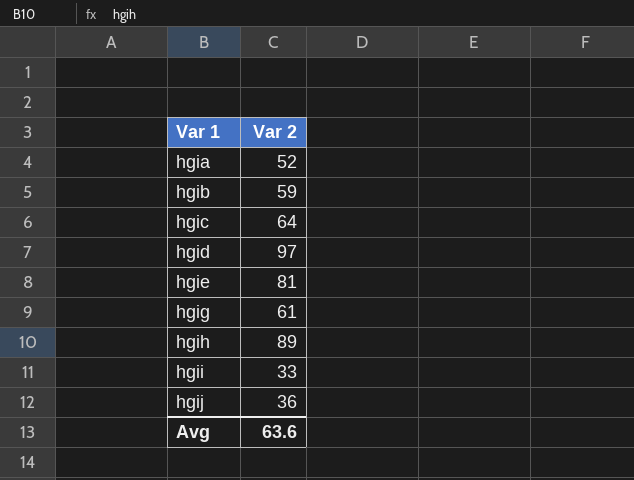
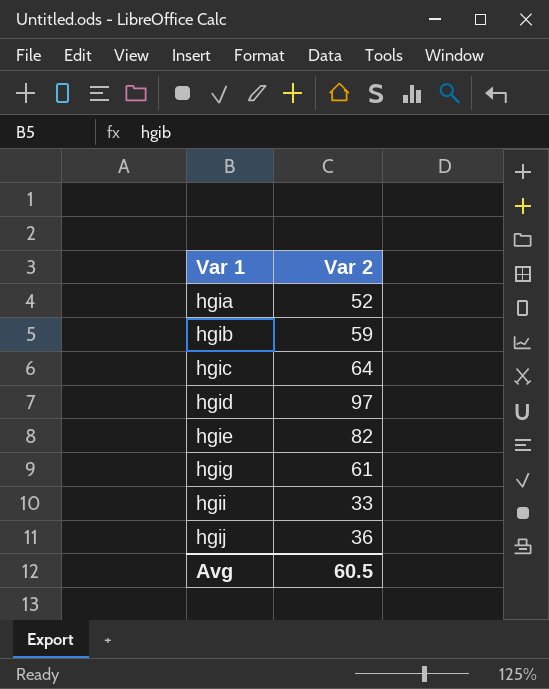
row hgih: 89 -> none
hgie | Var 2: 81 -> 82
Avg | Var 2: 63.6 -> 60.5

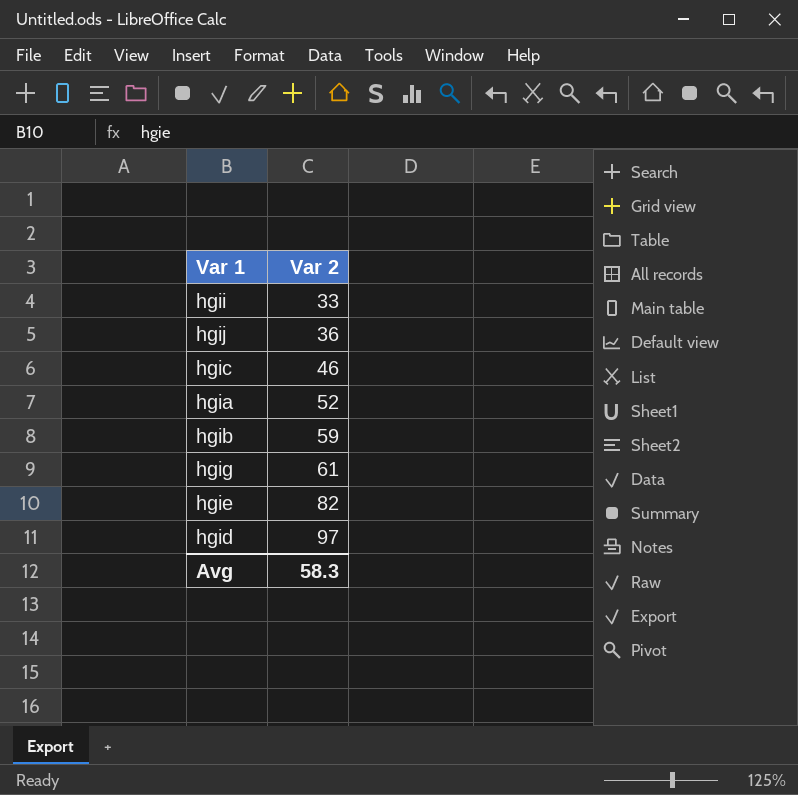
row order: Var 1 ascending -> Var 2 ascending
hgic | Var 2: 64 -> 46
Avg | Var 2: 60.5 -> 58.3

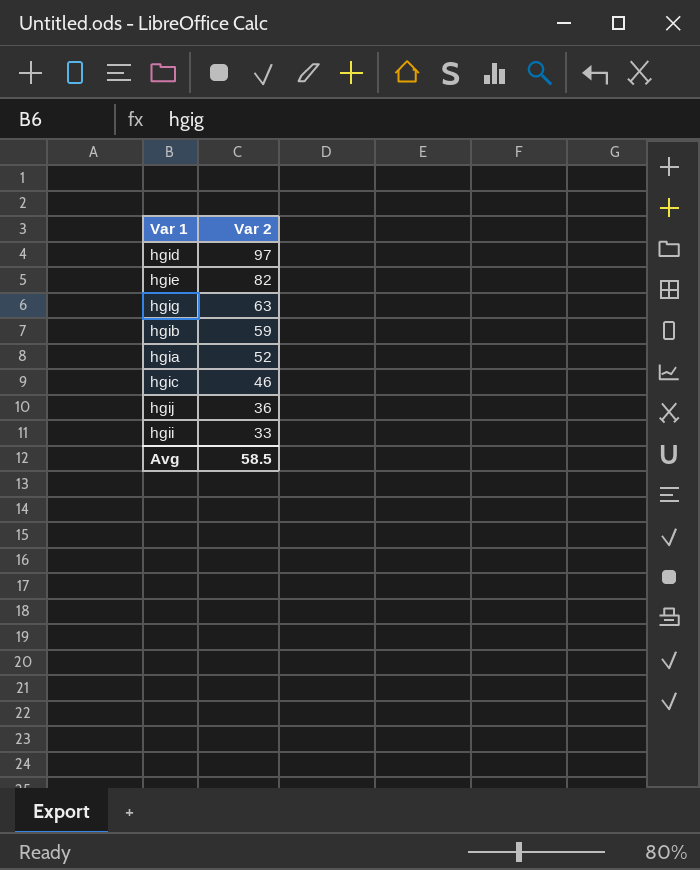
row order: Var 2 ascending -> Var 2 descending
hgig | Var 2: 61 -> 63
Avg | Var 2: 58.3 -> 58.5

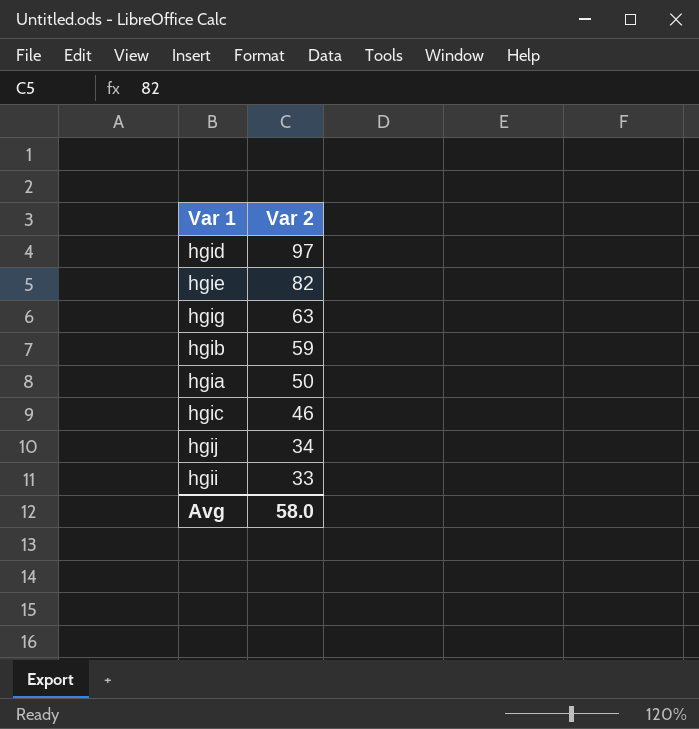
hgia | Var 2: 52 -> 50
hgij | Var 2: 36 -> 34
Avg | Var 2: 58.5 -> 58.0

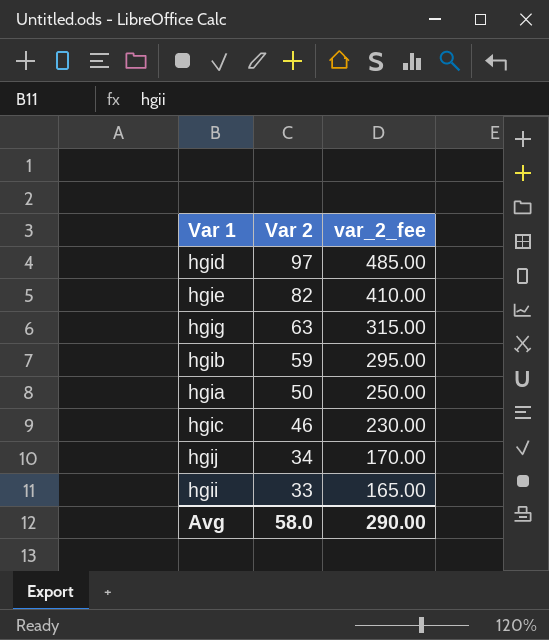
column var_2_fee | formula: none -> [Var 2] * 5

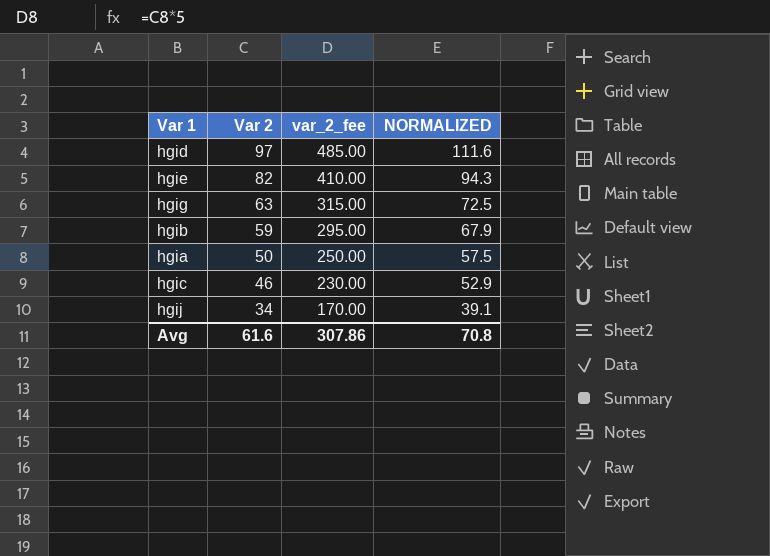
column NORMALIZED | formula: none -> [Var 2] * 1.15
row hgii: 33 | 165.00 -> none
Avg | Var 2: 58.0 -> 61.6
Avg | var_2_fee: 290.00 -> 307.86

